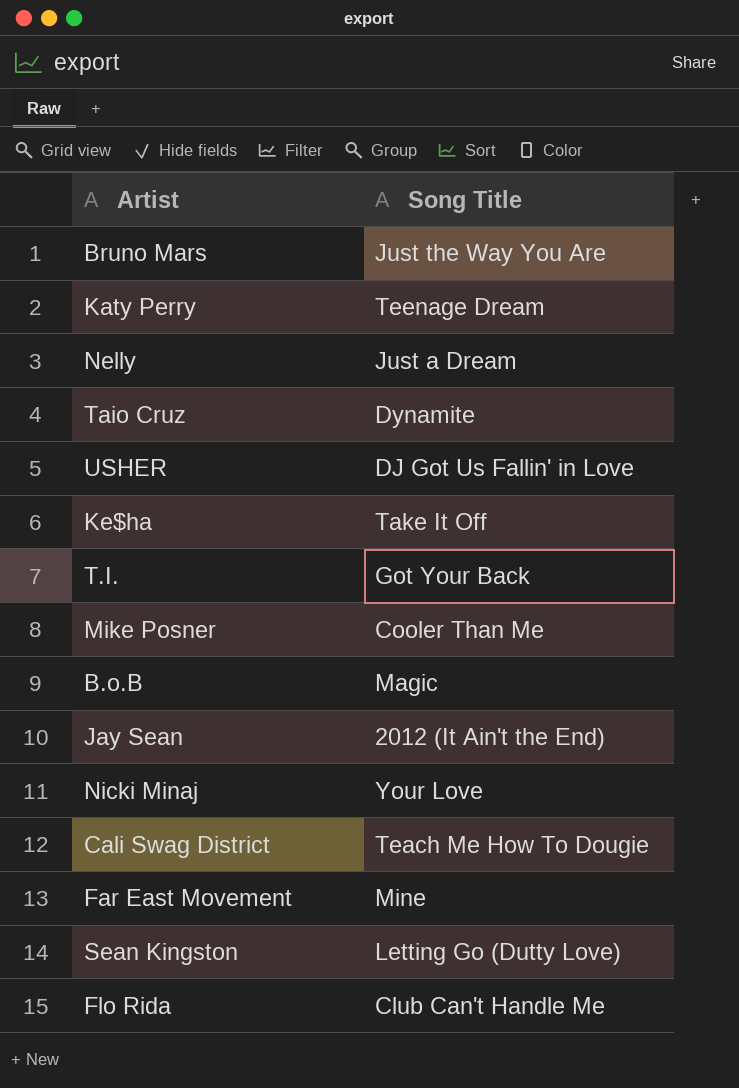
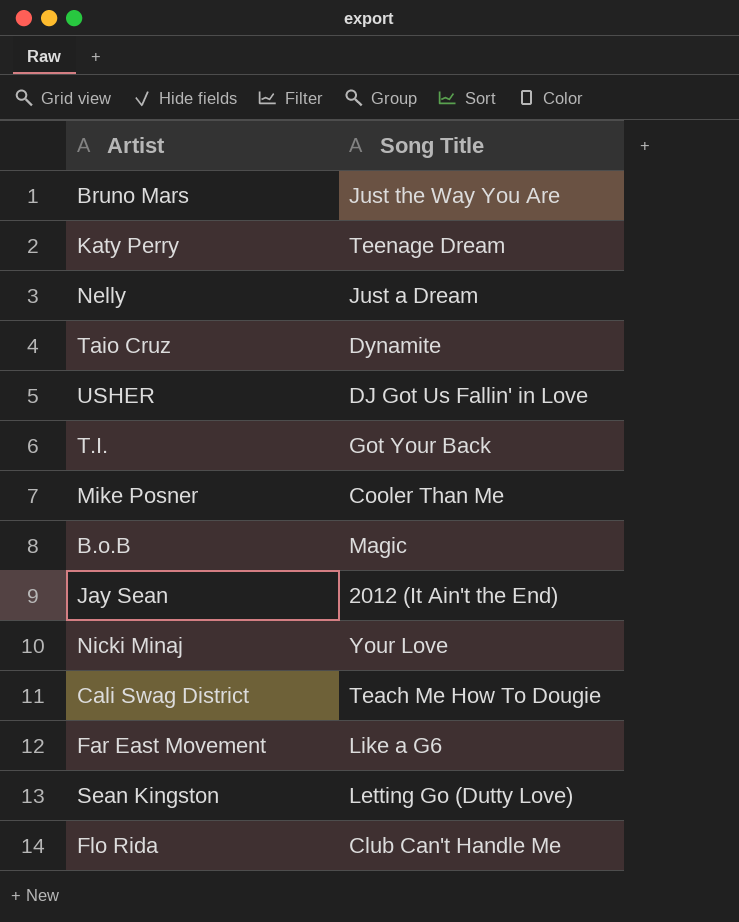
row Ke$ha: Take It Off -> none
Far East Movement | Song Title: Mine -> Like a G6

